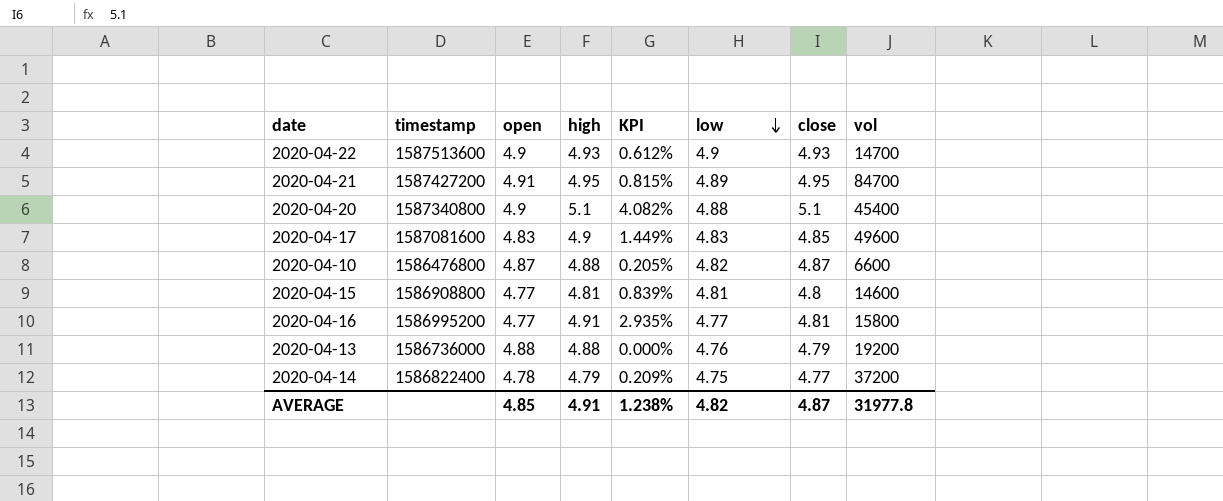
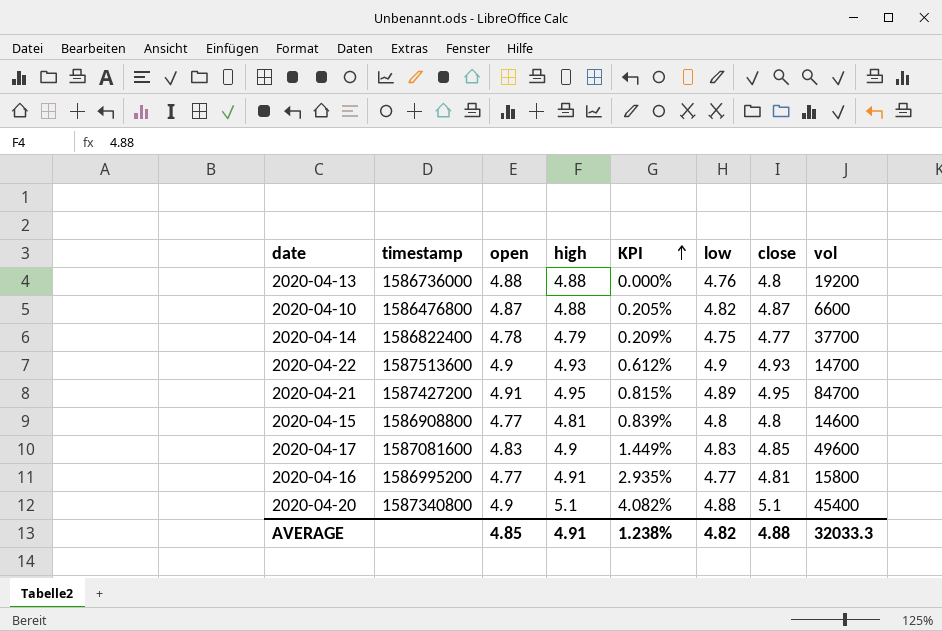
row order: low descending -> KPI ascending
2020-04-13 | close: 4.79 -> 4.8
2020-04-14 | vol: 37200 -> 37700
2020-04-15 | low: 4.81 -> 4.8
AVERAGE | close: 4.87 -> 4.88
AVERAGE | vol: 31977.8 -> 32033.3

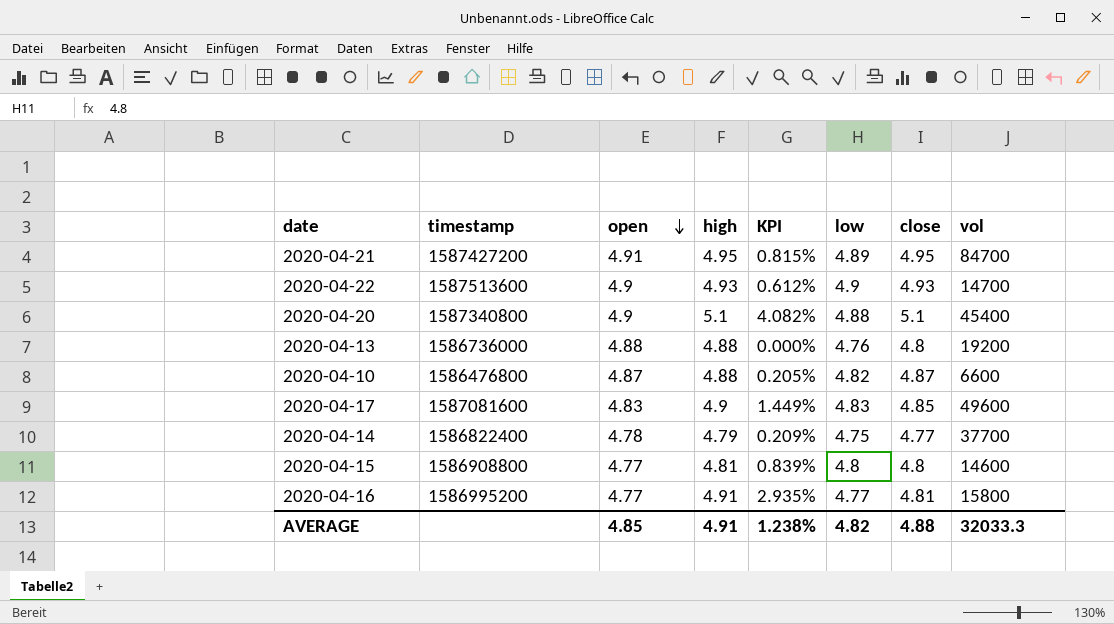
row order: KPI ascending -> open descending

